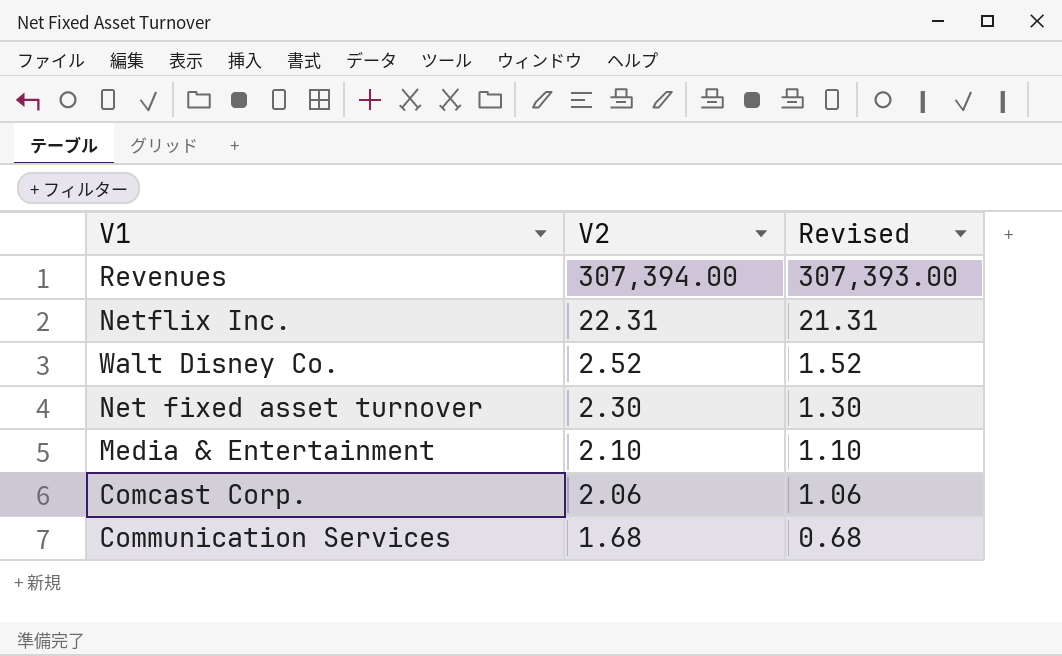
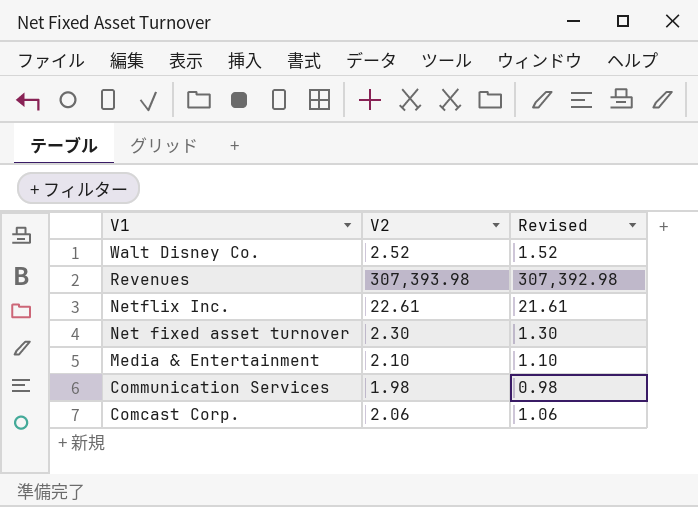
row order: V2 descending -> V1 descending
Revenues | V2: 307,394.00 -> 307,393.98
Revenues | Revised: 307,393.00 -> 307,392.98
Netflix Inc. | V2: 22.31 -> 22.61
Netflix Inc. | Revised: 21.31 -> 21.61
Communication Services | V2: 1.68 -> 1.98
Communication Services | Revised: 0.68 -> 0.98

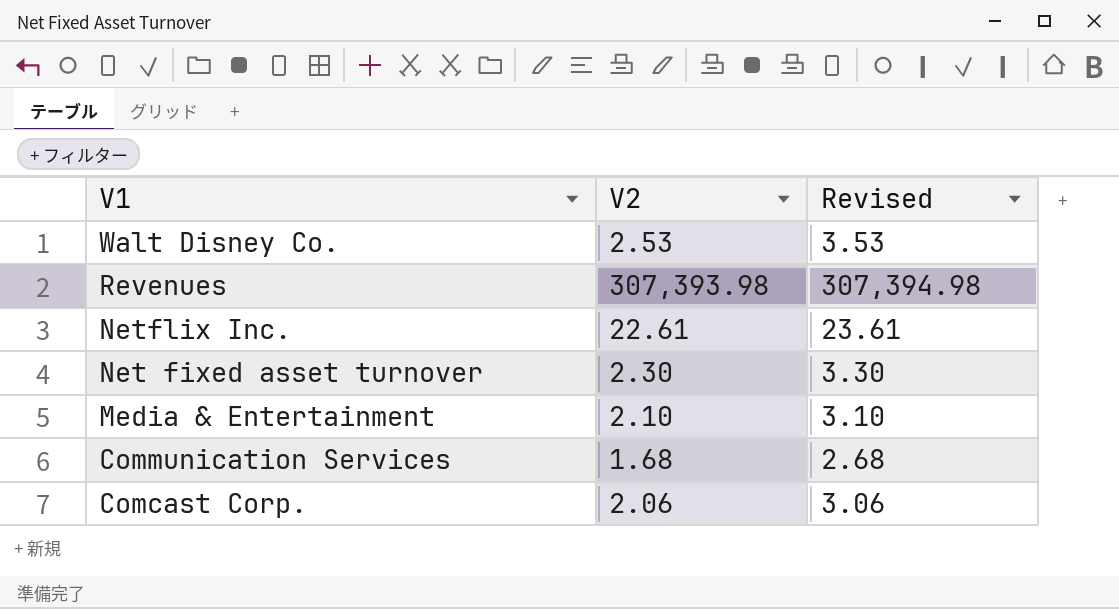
column Revised | formula: [V2] - 1 -> [V2] + 1
Walt Disney Co. | V2: 2.52 -> 2.53
Communication Services | V2: 1.98 -> 1.68

